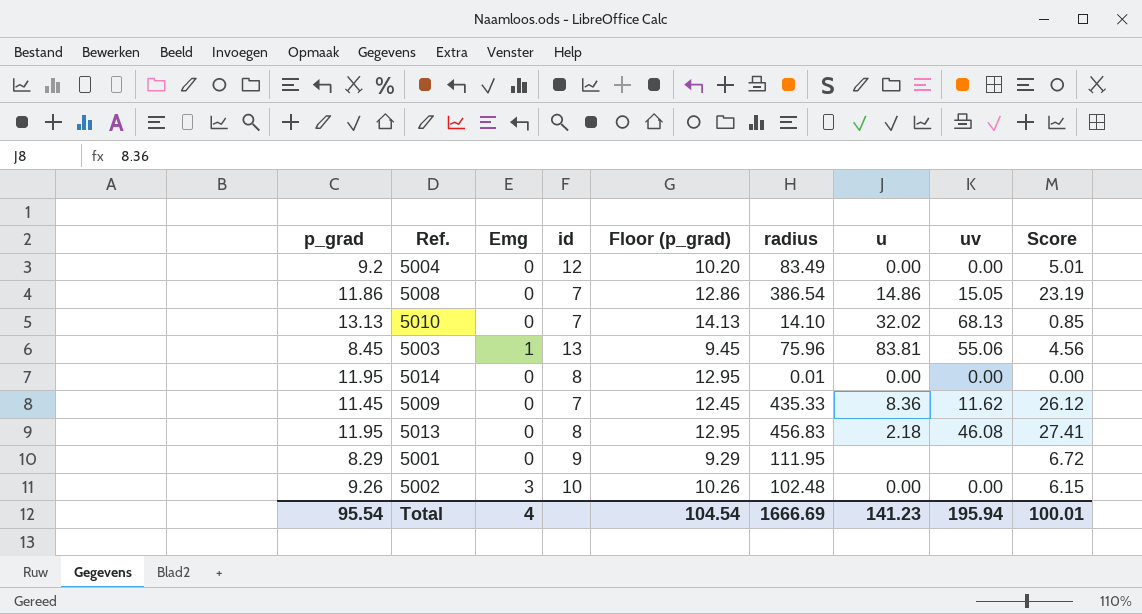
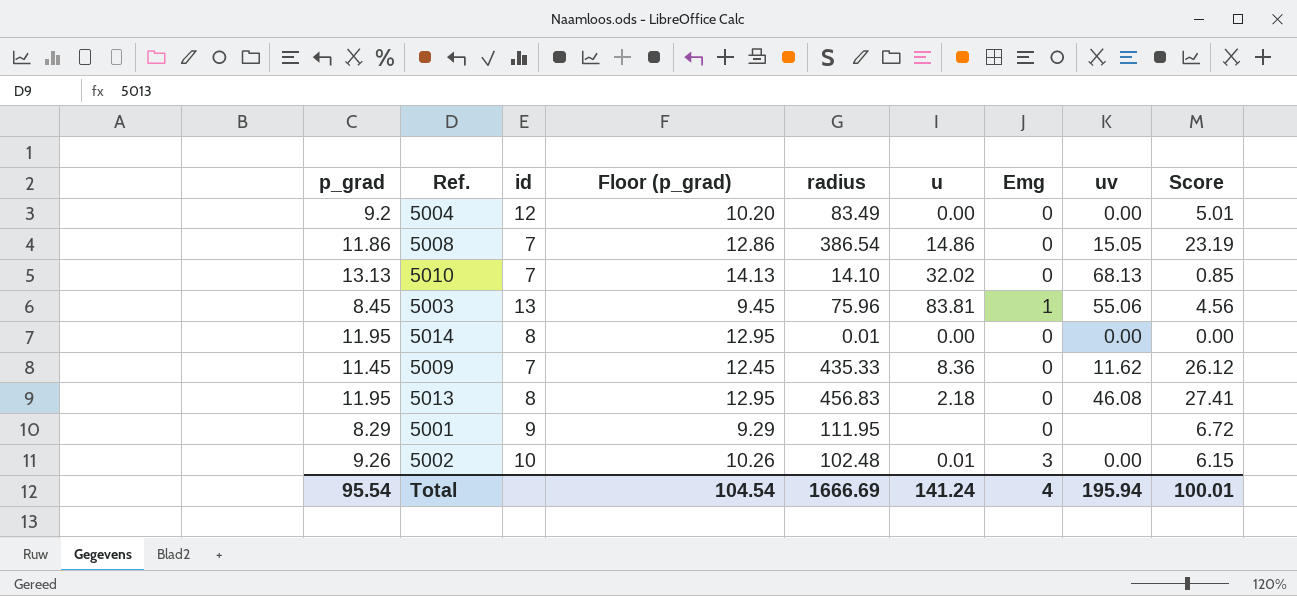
column Emg | position: 3 -> 7
5002 | u: 0.00 -> 0.01
Total | u: 141.23 -> 141.24

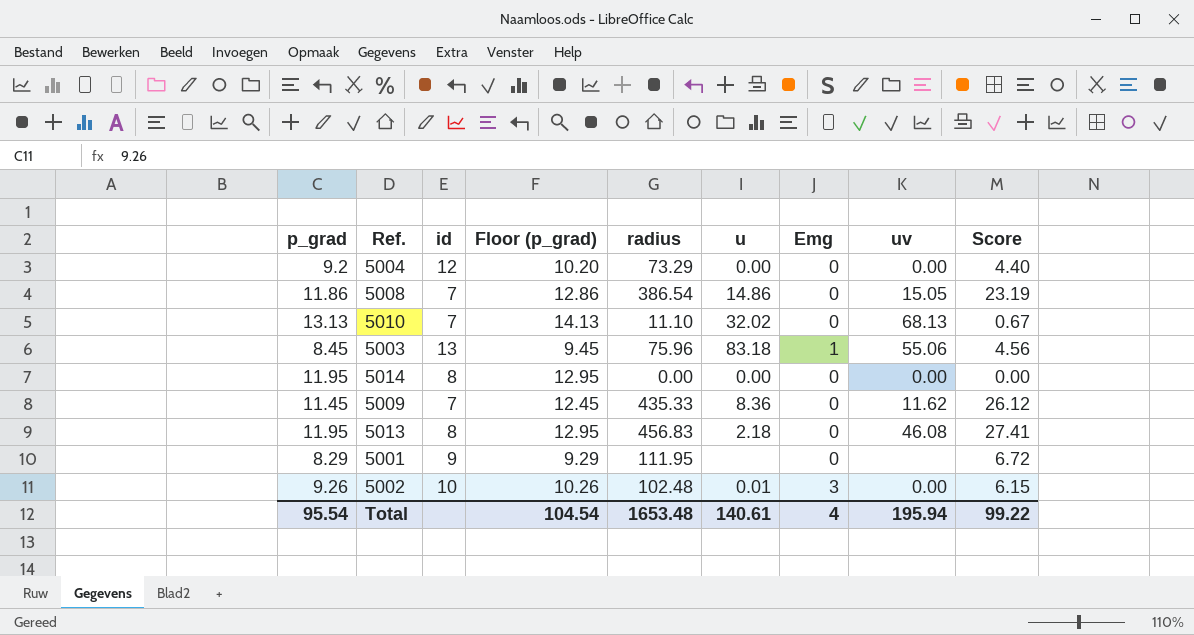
5004 | radius: 83.49 -> 73.29
5004 | Score: 5.01 -> 4.40
5010 | radius: 14.10 -> 11.10
5010 | Score: 0.85 -> 0.67
5003 | u: 83.81 -> 83.18
5014 | radius: 0.01 -> 0.00
Total | radius: 1666.69 -> 1653.48
Total | u: 141.24 -> 140.61
Total | Score: 100.01 -> 99.22

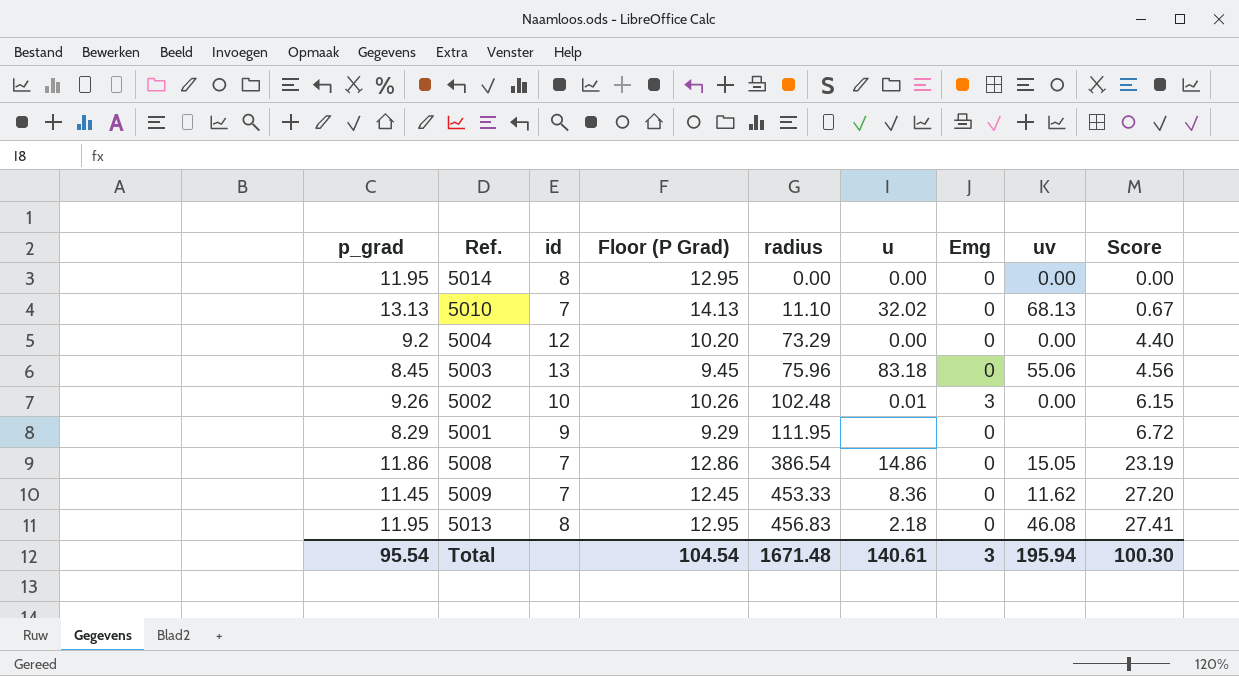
row order: none -> radius ascending
column name: Floor (p_grad) -> Floor (P Grad)
5003 | Emg: 1 -> 0
5009 | radius: 435.33 -> 453.33
5009 | Score: 26.12 -> 27.20
Total | radius: 1653.48 -> 1671.48
Total | Emg: 4 -> 3
Total | Score: 99.22 -> 100.30

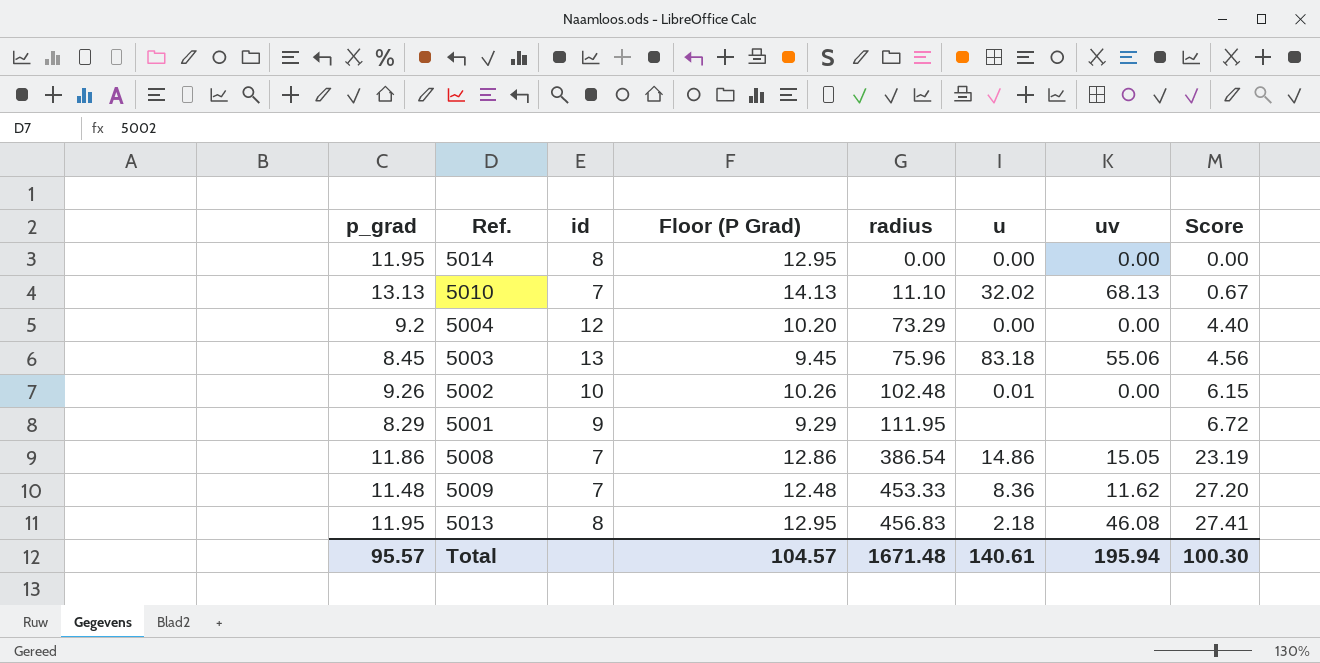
column Emg | position: 7 -> none
5009 | p_grad: 11.45 -> 11.48
5009 | Floor (P Grad): 12.45 -> 12.48
Total | p_grad: 95.54 -> 95.57
Total | Floor (P Grad): 104.54 -> 104.57

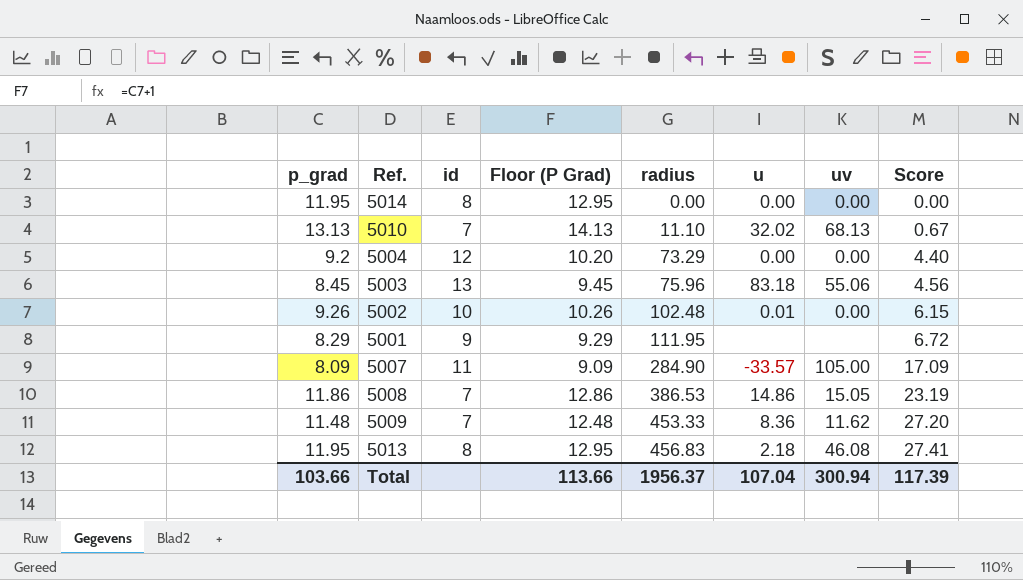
row 5007: none -> 8.09 | 11 | 9.09 | 284.90 | -33.57 | 105.00 | 17.09
5008 | radius: 386.54 -> 386.53
Total | p_grad: 95.57 -> 103.66
Total | Floor (P Grad): 104.57 -> 113.66
Total | radius: 1671.48 -> 1956.37
Total | u: 140.61 -> 107.04
Total | uv: 195.94 -> 300.94
Total | Score: 100.30 -> 117.39

